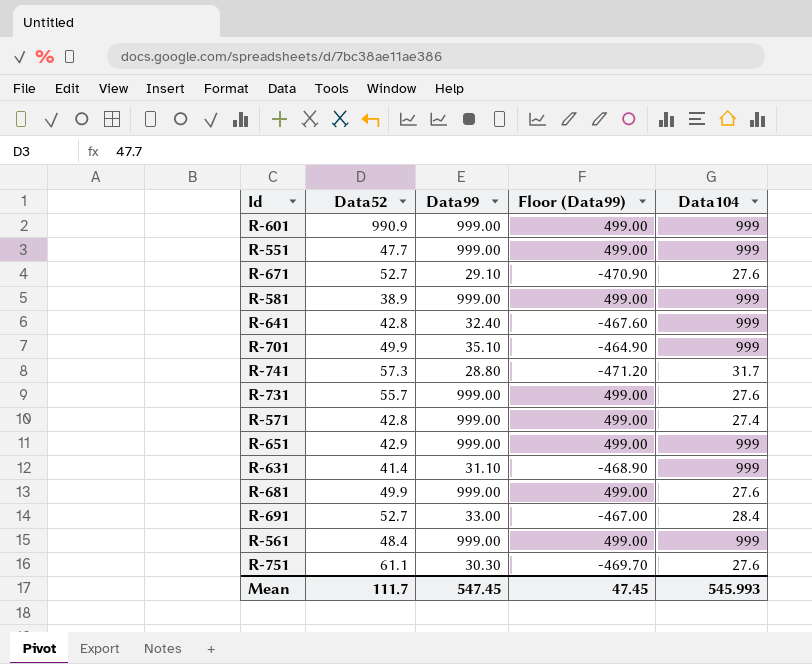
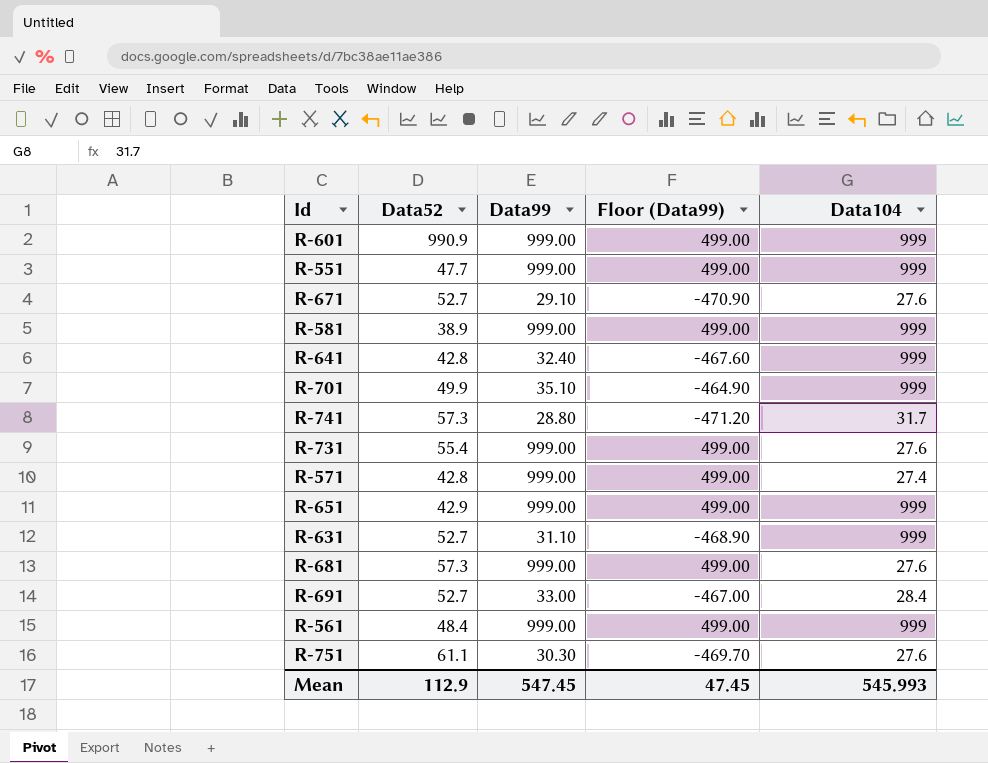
R-731 | Data52: 55.7 -> 55.4
R-631 | Data52: 41.4 -> 52.7
R-681 | Data52: 49.9 -> 57.3
Mean | Data52: 111.7 -> 112.9

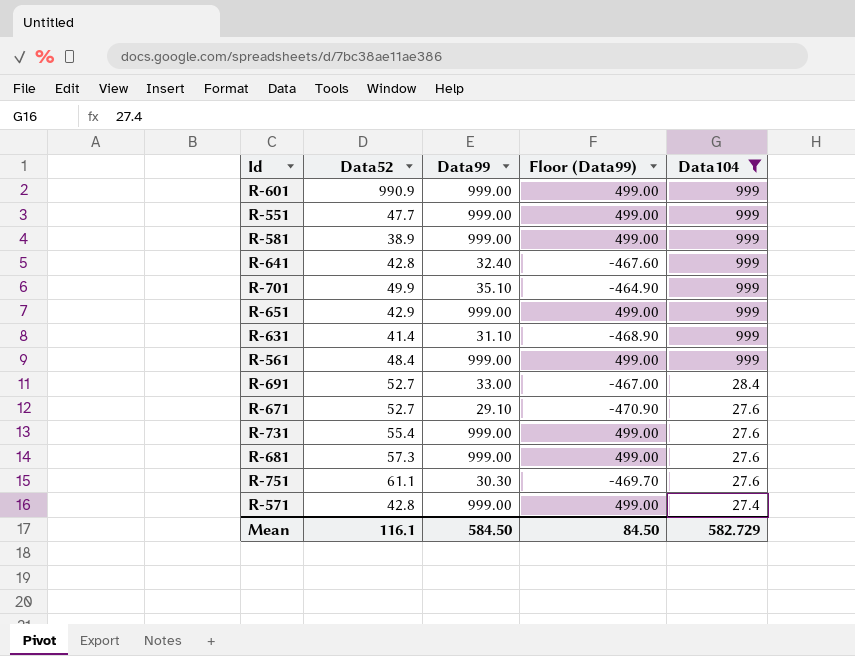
filter: none -> Data104 != 31.7
row order: none -> Data104 descending
R-631 | Data52: 52.7 -> 41.4
Mean | Data52: 112.9 -> 116.1
Mean | Data99: 547.45 -> 584.50
Mean | Floor (Data99): 47.45 -> 84.50
Mean | Data104: 545.993 -> 582.729

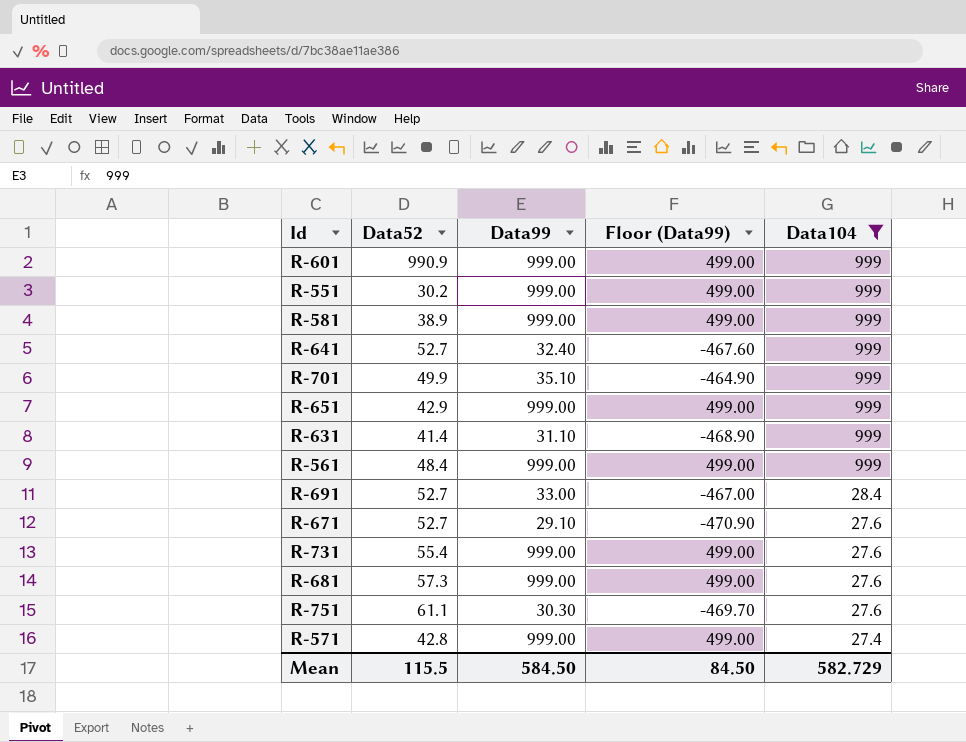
R-551 | Data52: 47.7 -> 30.2
R-641 | Data52: 42.8 -> 52.7
Mean | Data52: 116.1 -> 115.5

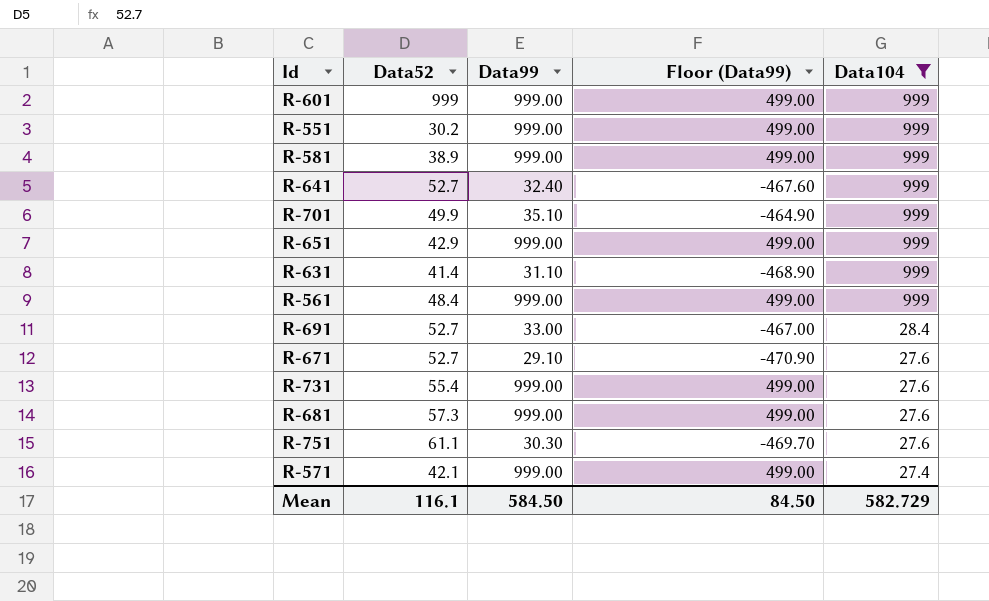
R-601 | Data52: 990.9 -> 999
R-571 | Data52: 42.8 -> 42.1
Mean | Data52: 115.5 -> 116.1

